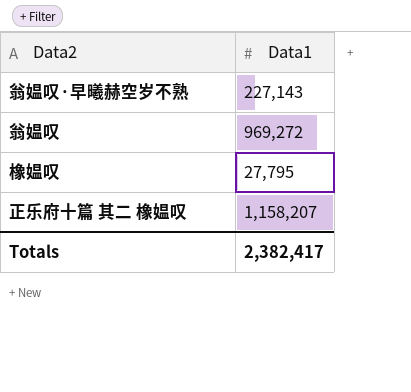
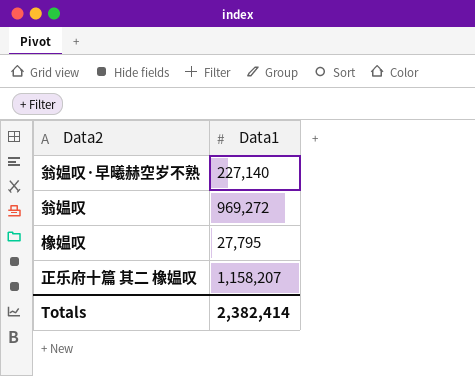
翁媪叹·早曦赫空岁不熟 | Data1: 227,143 -> 227,140
Totals | Data1: 2,382,417 -> 2,382,414

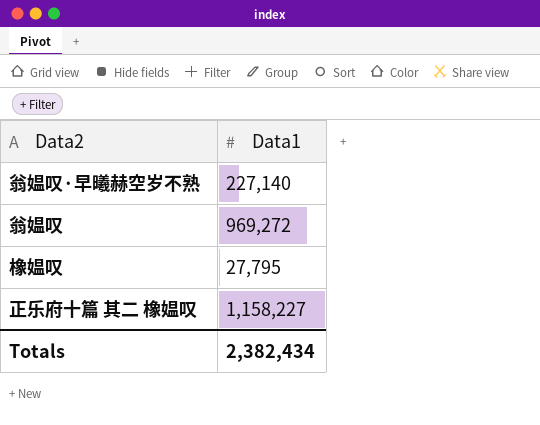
正乐府十篇 其二 橡媪叹 | Data1: 1,158,207 -> 1,158,227
Totals | Data1: 2,382,414 -> 2,382,434

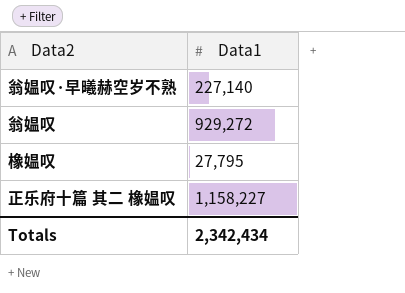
翁媪叹 | Data1: 969,272 -> 929,272
Totals | Data1: 2,382,434 -> 2,342,434

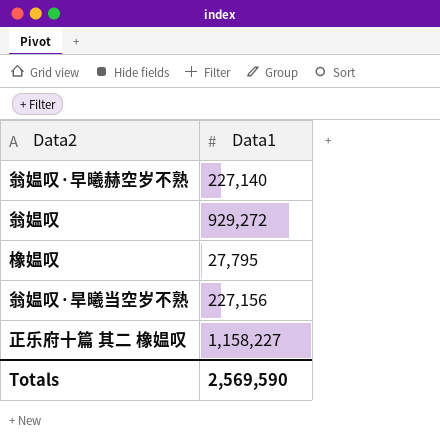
row 翁媪叹·旱曦当空岁不熟: none -> 227,156
Totals | Data1: 2,342,434 -> 2,569,590

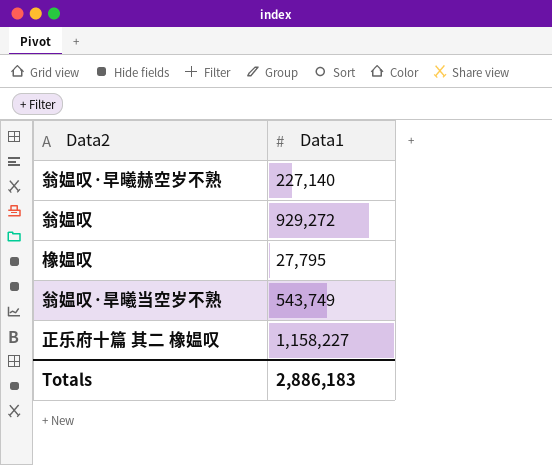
翁媪叹·旱曦当空岁不熟 | Data1: 227,156 -> 543,749
Totals | Data1: 2,569,590 -> 2,886,183

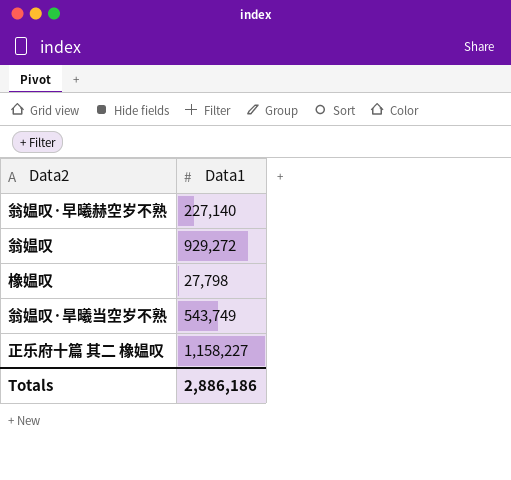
橡媪叹 | Data1: 27,795 -> 27,798
Totals | Data1: 2,886,183 -> 2,886,186

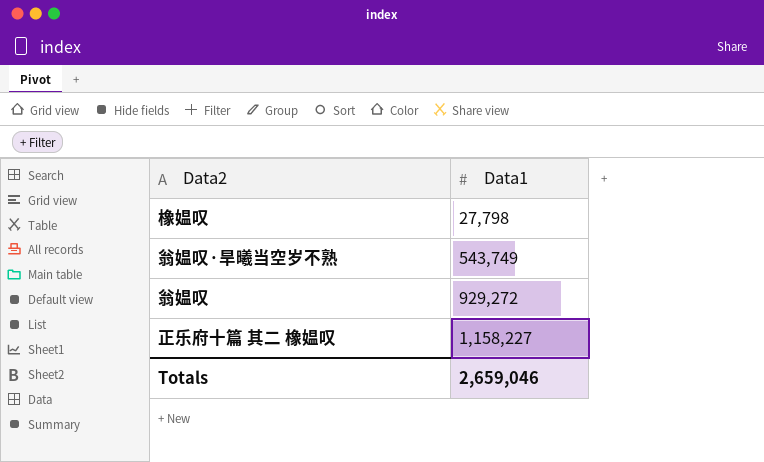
row order: none -> Data1 ascending
row 翁媪叹·早曦赫空岁不熟: 227,140 -> none
Totals | Data1: 2,886,186 -> 2,659,046

